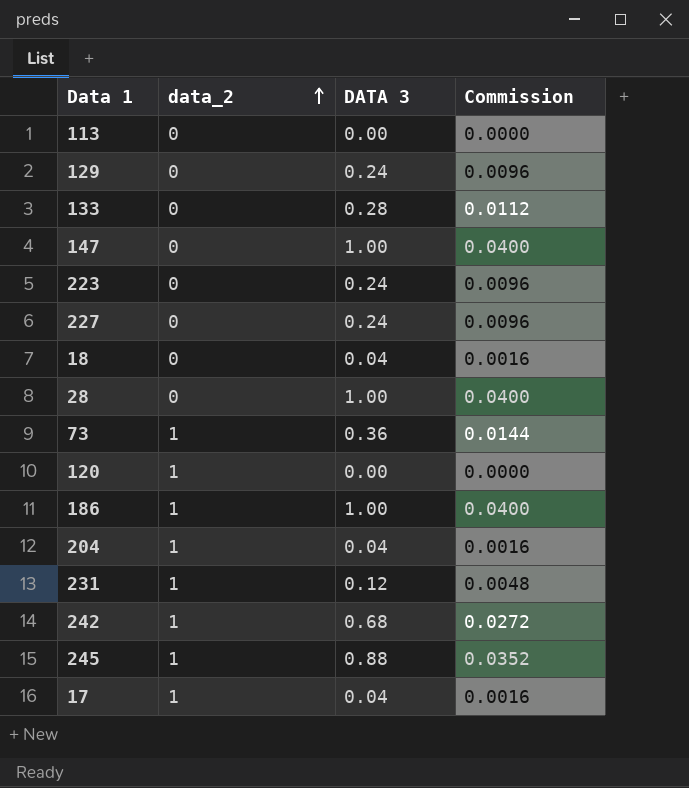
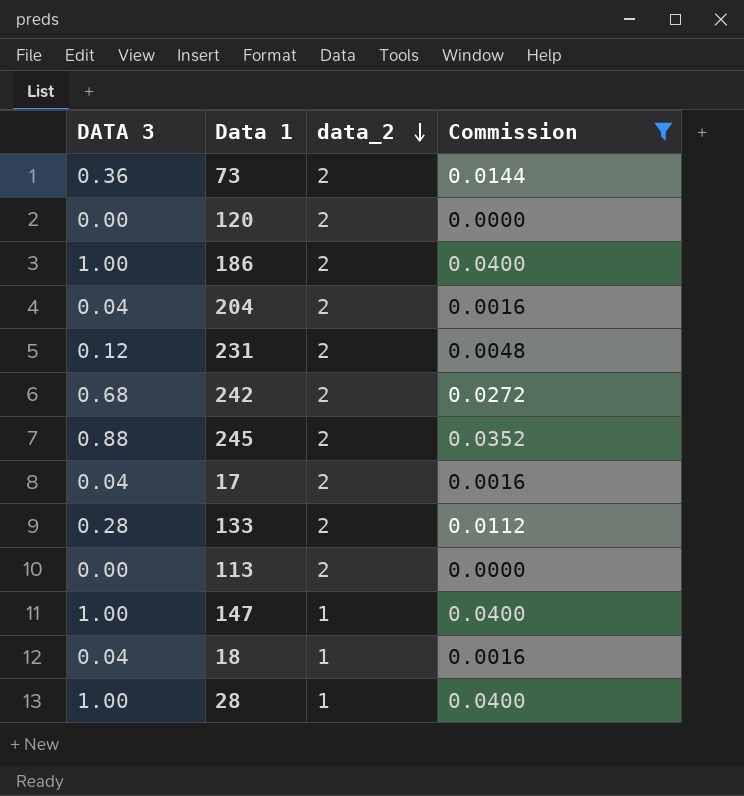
filter: none -> Commission != 0.0096
row order: data_2 ascending -> data_2 descending
column DATA 3 | position: 3 -> 1
73 | data_2: 1 -> 2
120 | data_2: 1 -> 2
186 | data_2: 1 -> 2
204 | data_2: 1 -> 2
231 | data_2: 1 -> 2
242 | data_2: 1 -> 2
245 | data_2: 1 -> 2
17 | data_2: 1 -> 2
133 | data_2: 0 -> 2
113 | data_2: 0 -> 2
147 | data_2: 0 -> 1
18 | data_2: 0 -> 1
28 | data_2: 0 -> 1

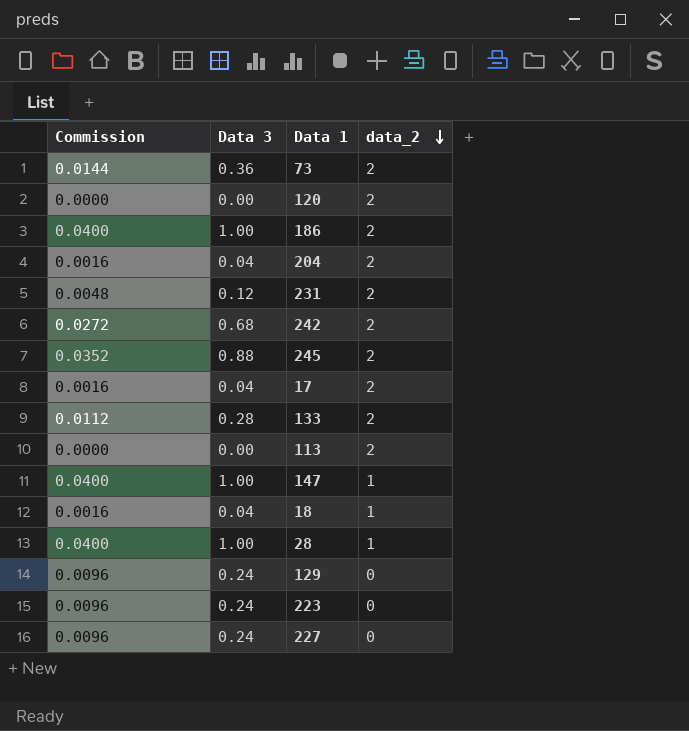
filter: Commission != 0.0096 -> none
column Commission | position: 4 -> 1
column name: DATA 3 -> Data 3

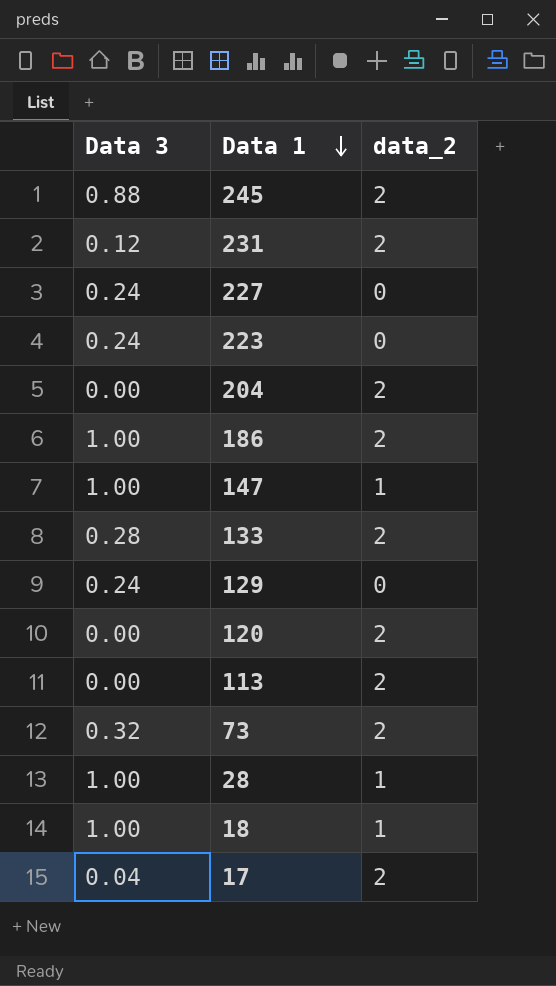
row order: data_2 descending -> Data 1 descending
column Commission | formula: [Data 3] * 0.04 -> none
row 242: 0.0272 | 0.68 | 2 -> none
204 | Data 3: 0.04 -> 0.00
73 | Data 3: 0.36 -> 0.32
18 | Data 3: 0.04 -> 1.00

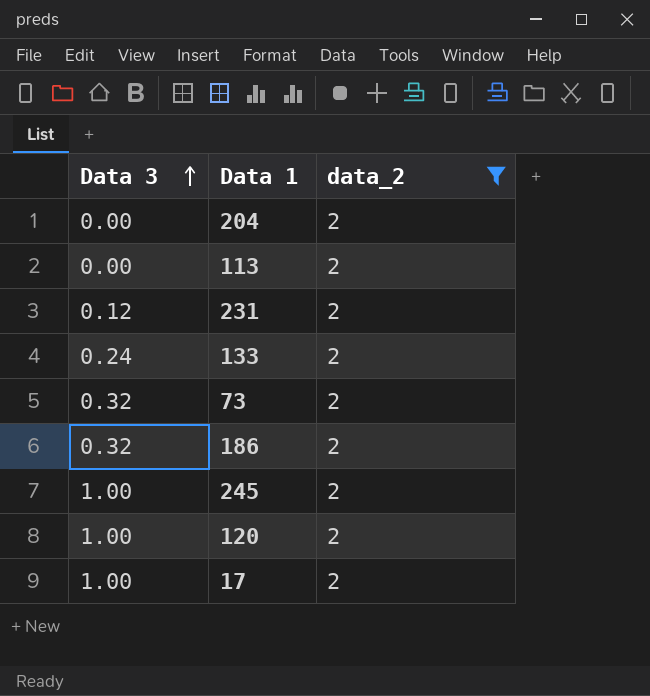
filter: none -> data_2 = 2
row order: Data 1 descending -> Data 3 ascending
133 | Data 3: 0.28 -> 0.24
186 | Data 3: 1.00 -> 0.32
245 | Data 3: 0.88 -> 1.00
120 | Data 3: 0.00 -> 1.00
17 | Data 3: 0.04 -> 1.00

